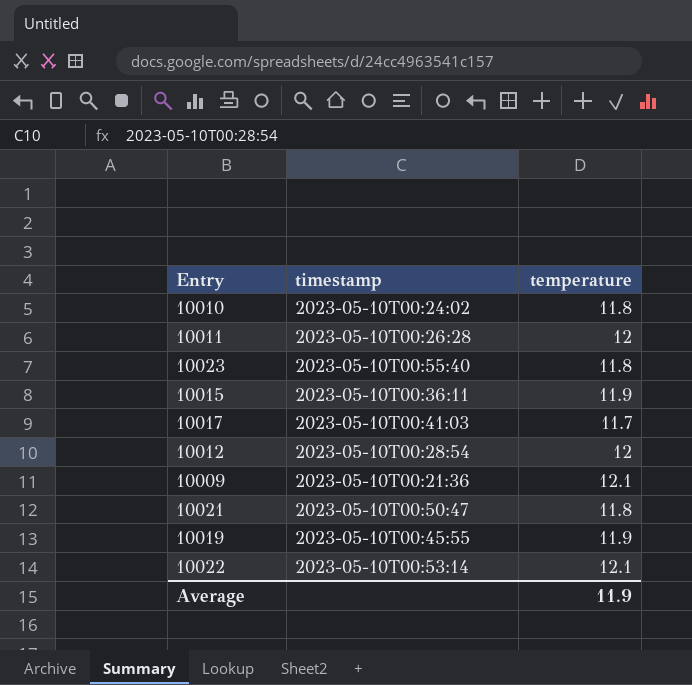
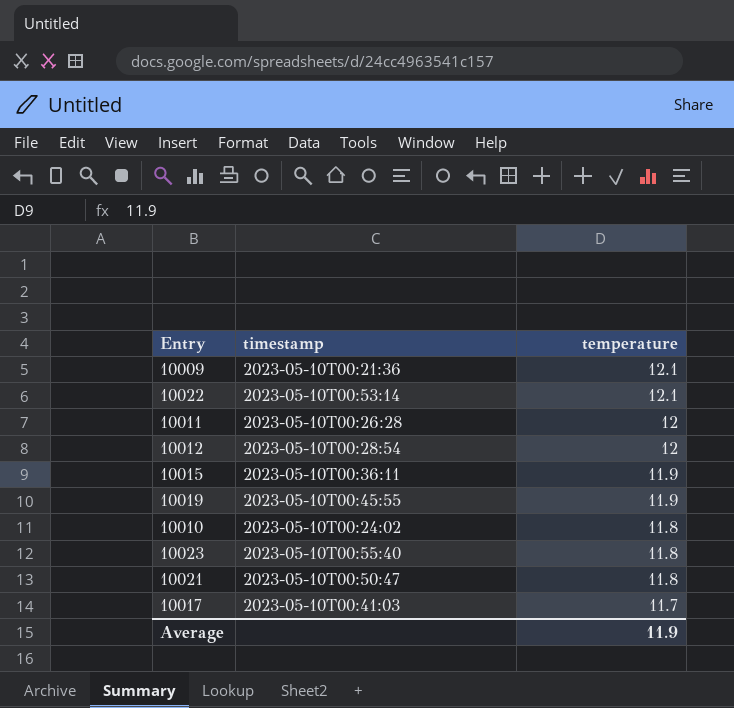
row order: none -> temperature descending

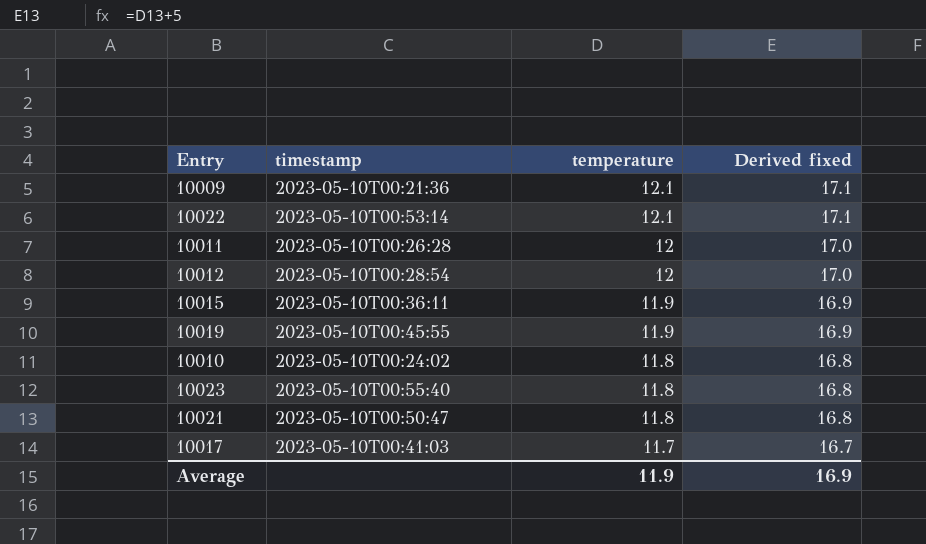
column Derived fixed | formula: none -> [temperature] + 5

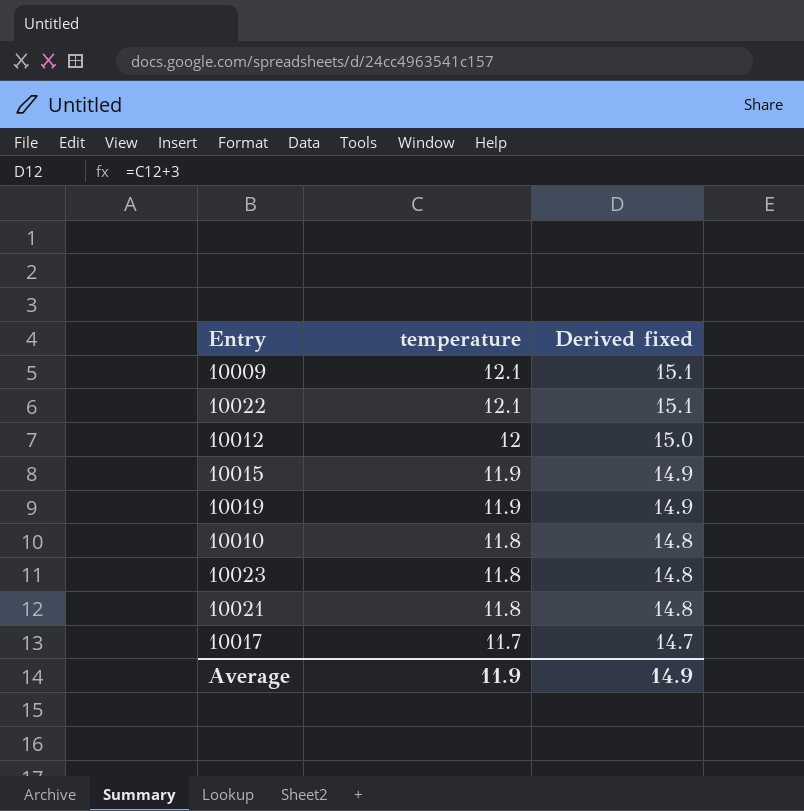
column timestamp | position: 2 -> none
column Derived fixed | formula: [temperature] + 5 -> [temperature] + 3
row 10011: 2023-05-10T00:26:28 | 12 | 17.0 -> none
Average | Derived fixed: 16.9 -> 14.9

